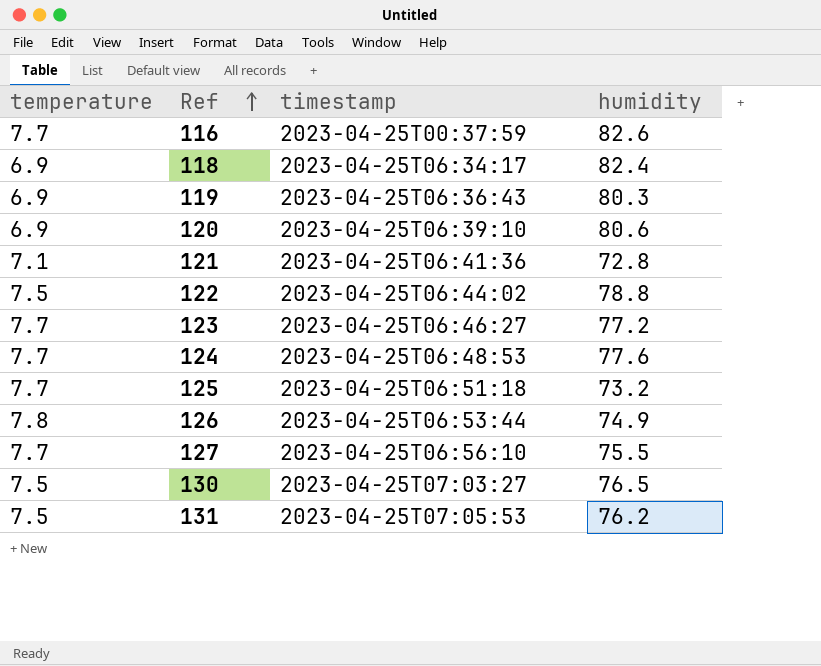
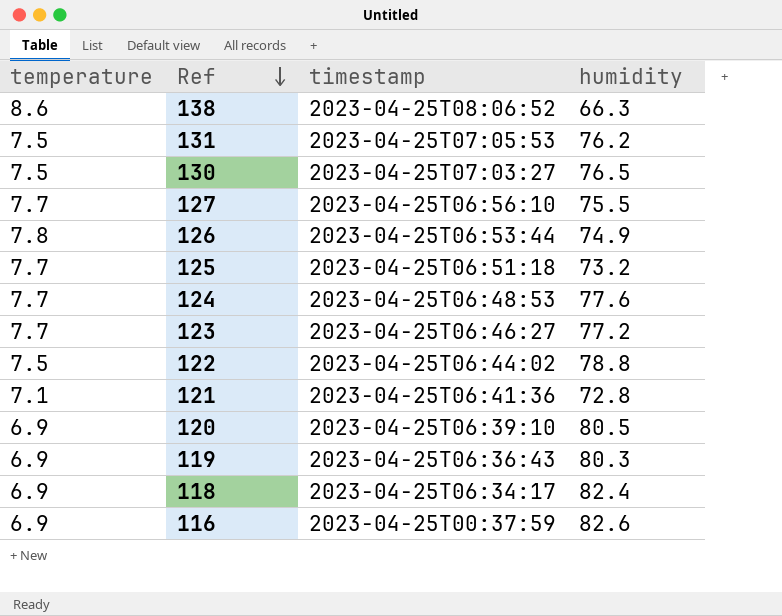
row order: Ref ascending -> Ref descending
row 138: none -> 8.6 | 2023-04-25T08:06:52 | 66.3
120 | humidity: 80.6 -> 80.5
116 | temperature: 7.7 -> 6.9

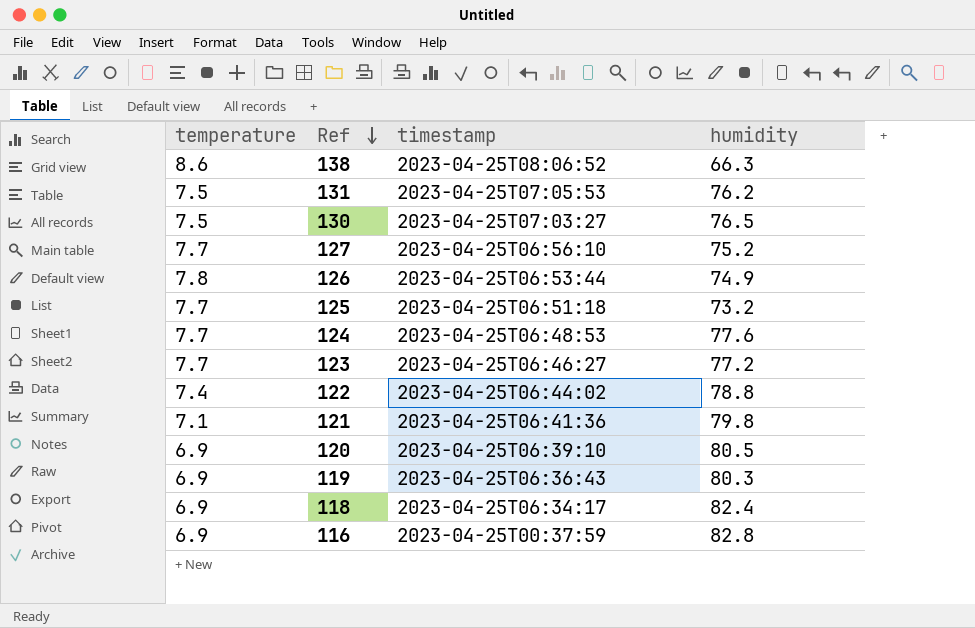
127 | humidity: 75.5 -> 75.2
122 | temperature: 7.5 -> 7.4
121 | humidity: 72.8 -> 79.8
116 | humidity: 82.6 -> 82.8

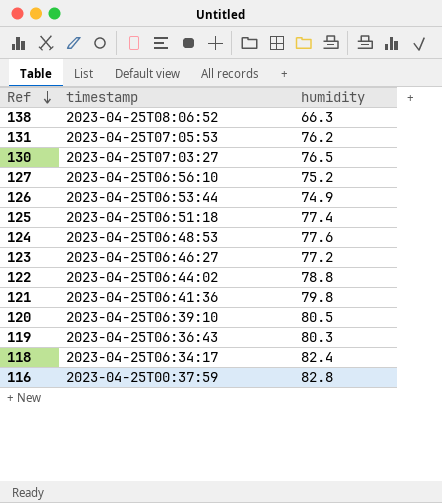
column temperature | position: 1 -> none
125 | humidity: 73.2 -> 77.4

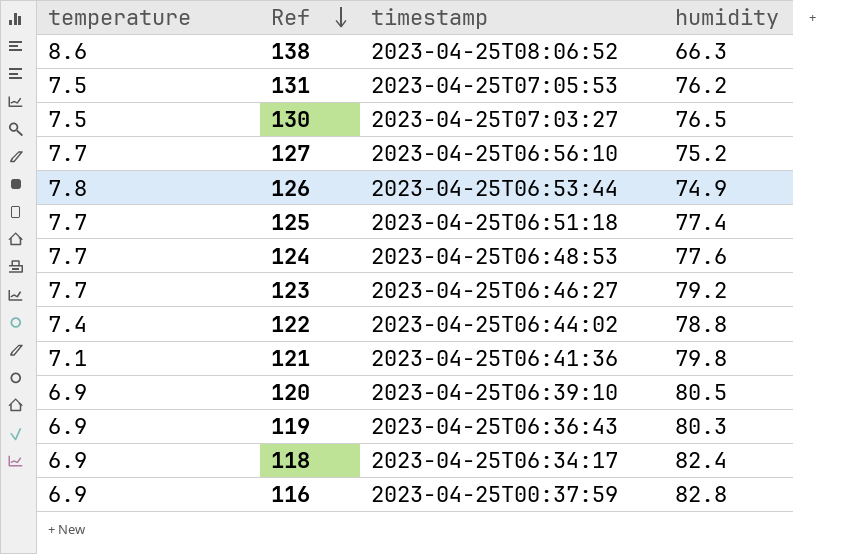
column temperature | position: none -> 1
123 | humidity: 77.2 -> 79.2

